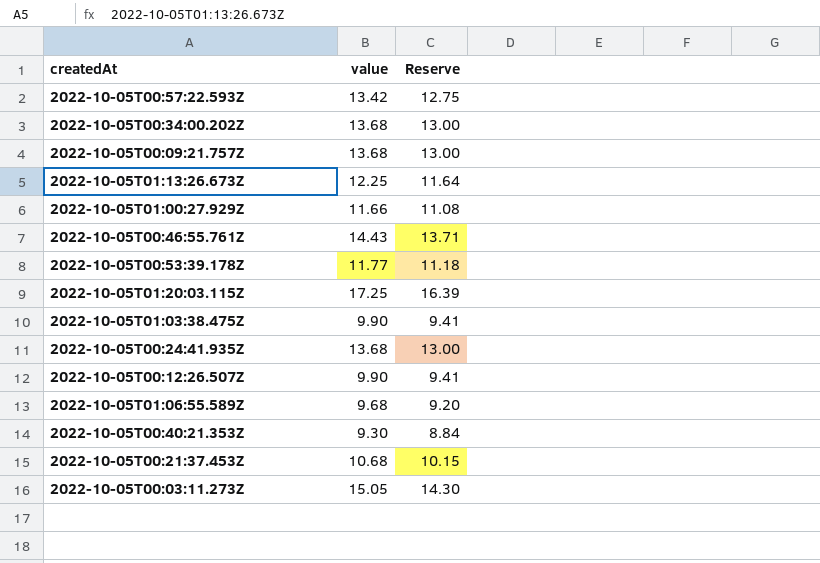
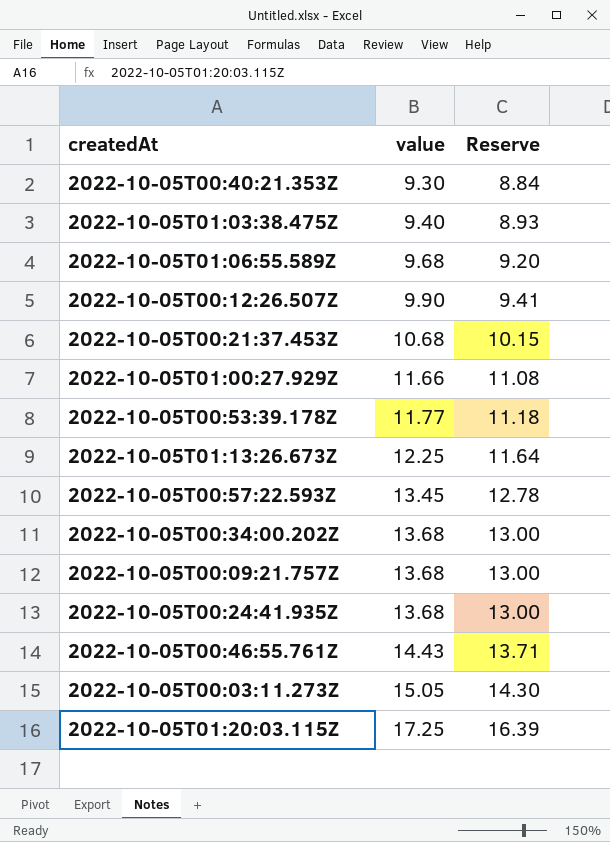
row order: none -> value ascending
2022-10-05T01:03:38.475Z | value: 9.90 -> 9.40
2022-10-05T01:03:38.475Z | Reserve: 9.41 -> 8.93
2022-10-05T00:57:22.593Z | value: 13.42 -> 13.45
2022-10-05T00:57:22.593Z | Reserve: 12.75 -> 12.78

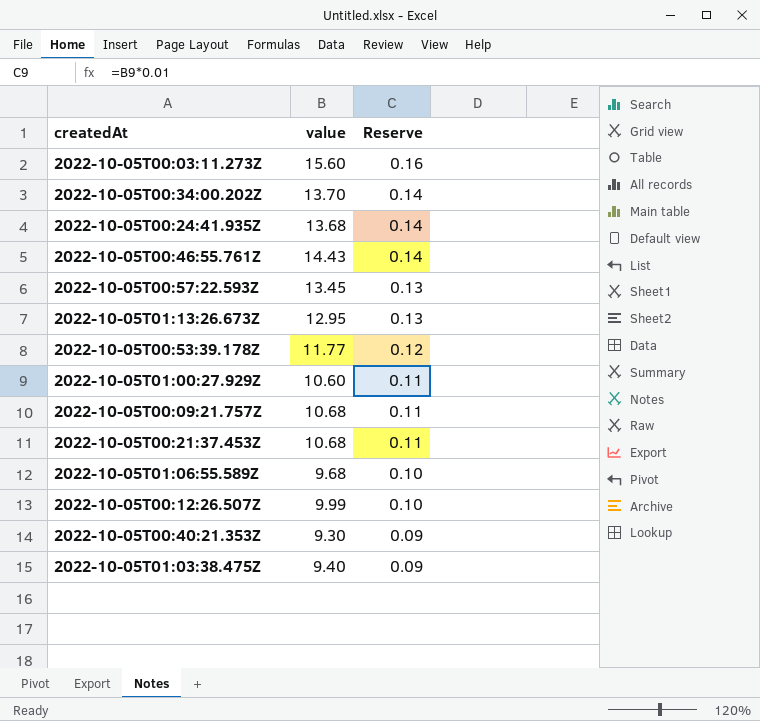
row order: value ascending -> Reserve descending
column Reserve | formula: [value] * 0.95 -> [value] * 0.01
row 2022-10-05T01:20:03.115Z: 17.25 | 16.39 -> none
2022-10-05T00:03:11.273Z | value: 15.05 -> 15.60
2022-10-05T00:34:00.202Z | value: 13.68 -> 13.70
2022-10-05T01:13:26.673Z | value: 12.25 -> 12.95
2022-10-05T01:00:27.929Z | value: 11.66 -> 10.60
2022-10-05T00:09:21.757Z | value: 13.68 -> 10.68
2022-10-05T00:12:26.507Z | value: 9.90 -> 9.99

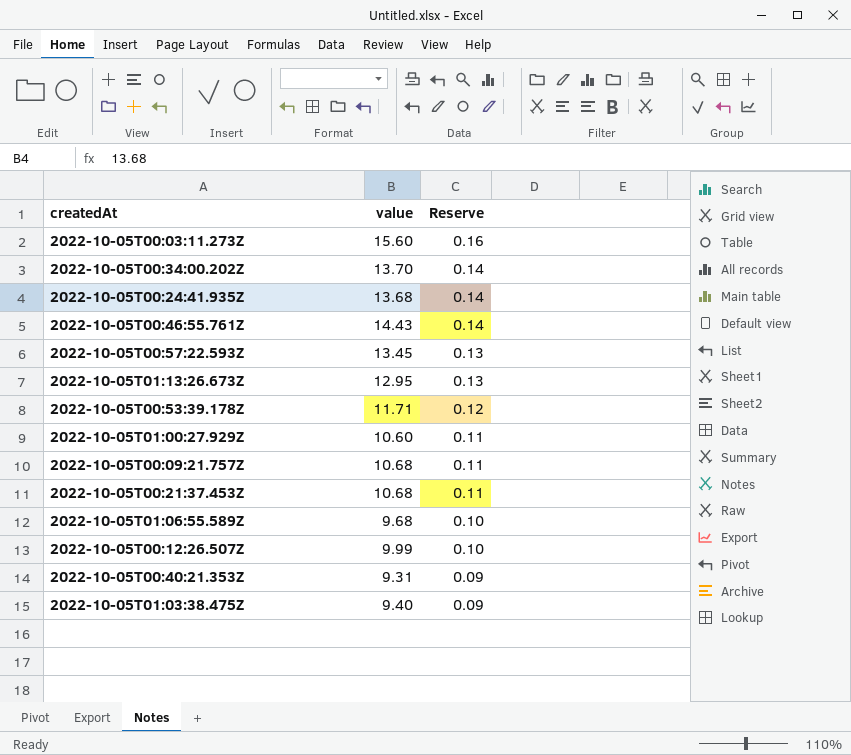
2022-10-05T00:53:39.178Z | value: 11.77 -> 11.71
2022-10-05T00:40:21.353Z | value: 9.30 -> 9.31

